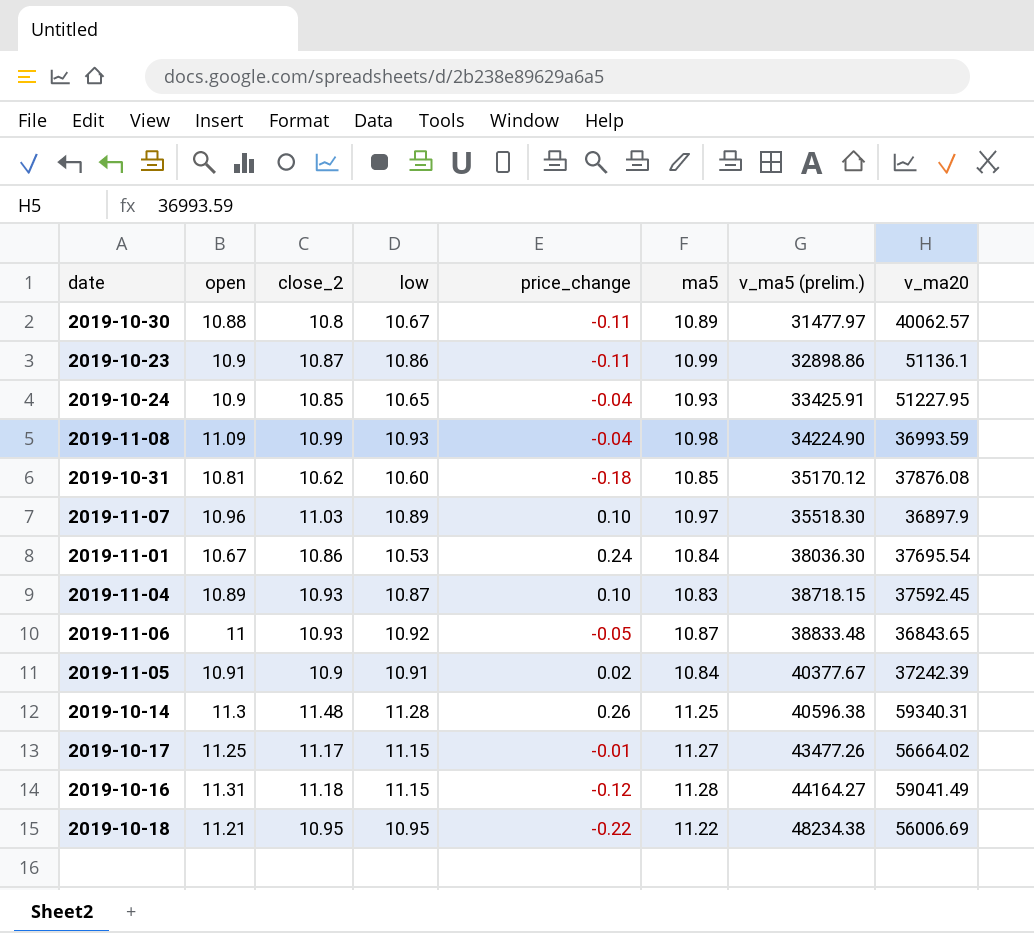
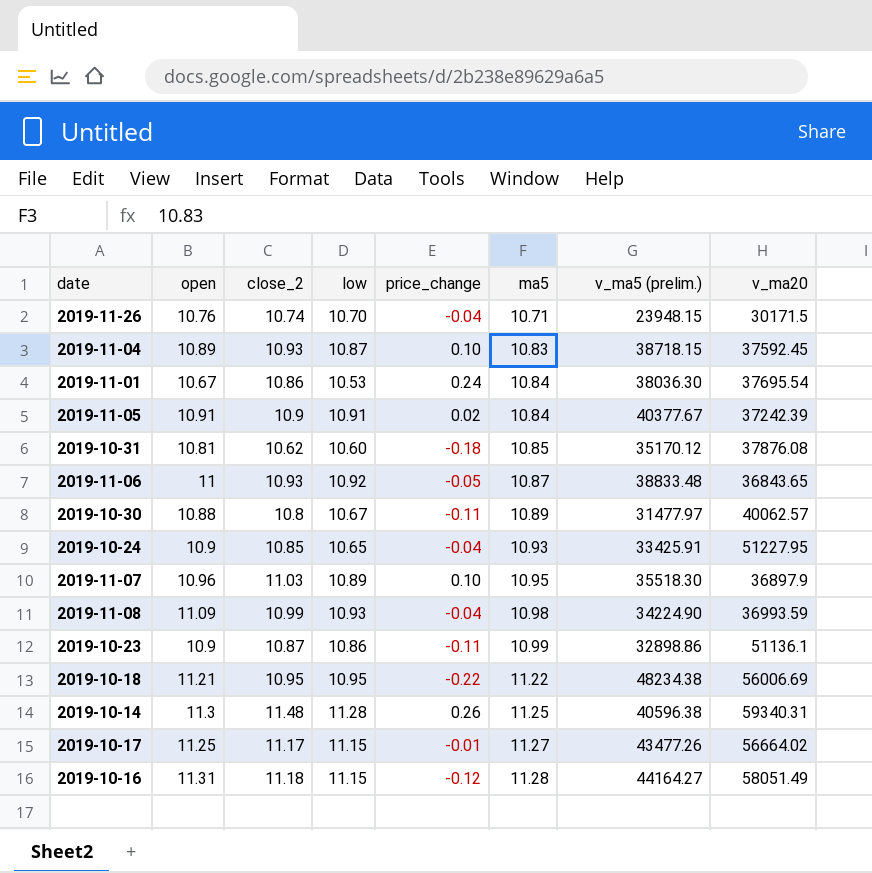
row order: v_ma5 (prelim.) ascending -> ma5 ascending
row 2019-11-26: none -> 10.76 | 10.74 | 10.70 | -0.04 | 10.71 | 23948.15 | 30171.5
2019-11-07 | ma5: 10.97 -> 10.95
2019-10-16 | v_ma20: 59041.49 -> 58051.49

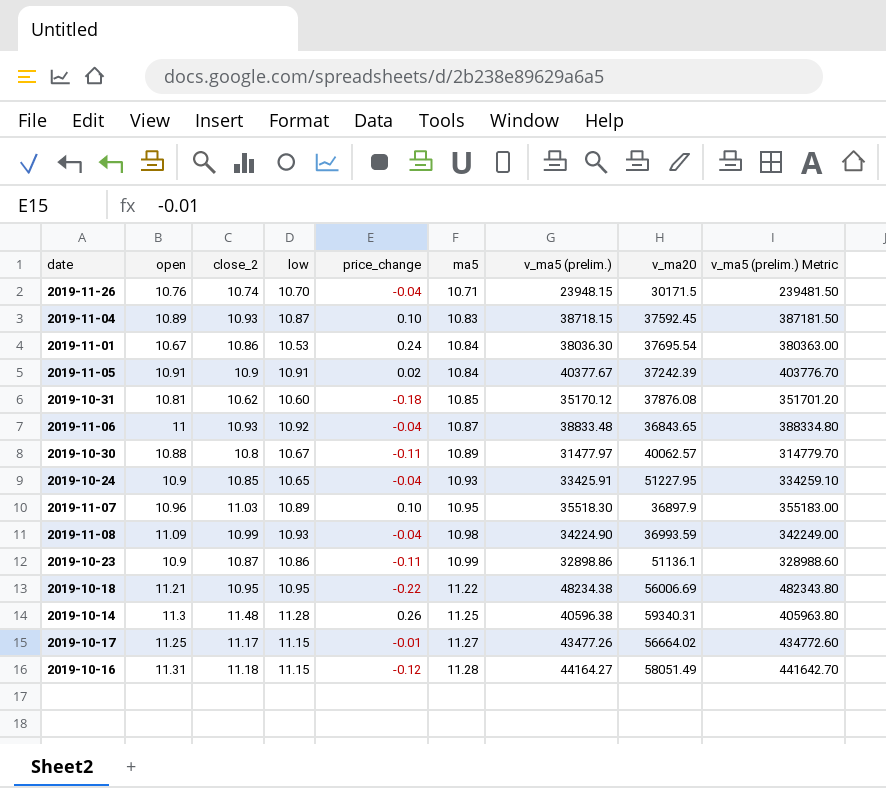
column v_ma5 (prelim.) Metric | formula: none -> [v_ma5 (prelim.)] * 10
2019-11-06 | price_change: -0.05 -> -0.04

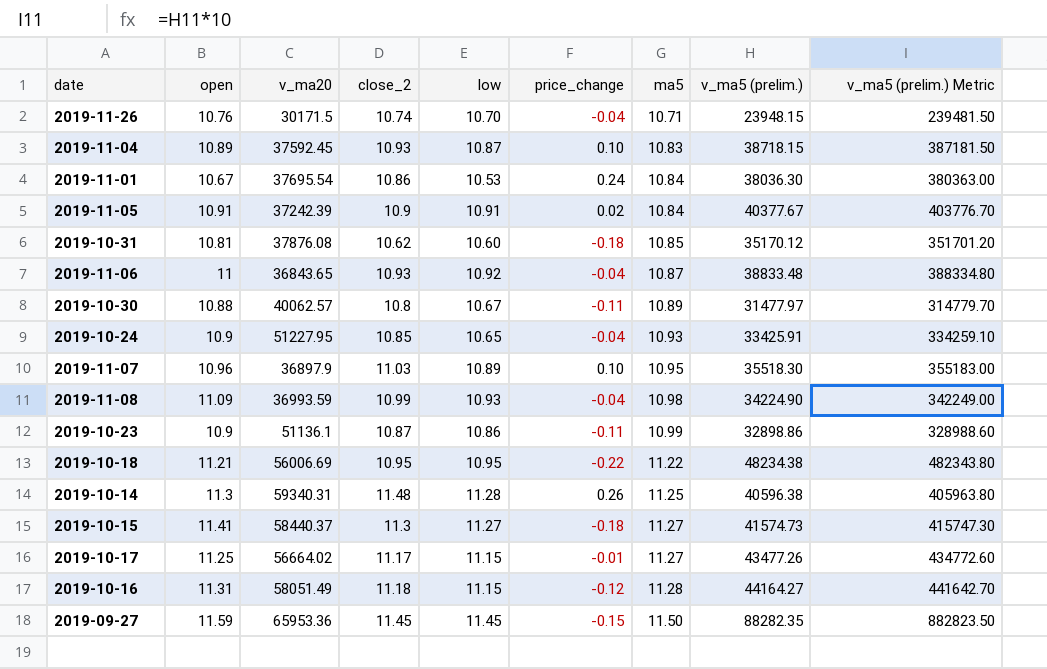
column v_ma20 | position: 8 -> 3
row 2019-10-15: none -> 11.41 | 58440.37 | 11.3 | 11.27 | -0.18 | 11.27 | 41574.73 | 415747.30
row 2019-09-27: none -> 11.59 | 65953.36 | 11.45 | 11.45 | -0.15 | 11.50 | 88282.35 | 882823.50

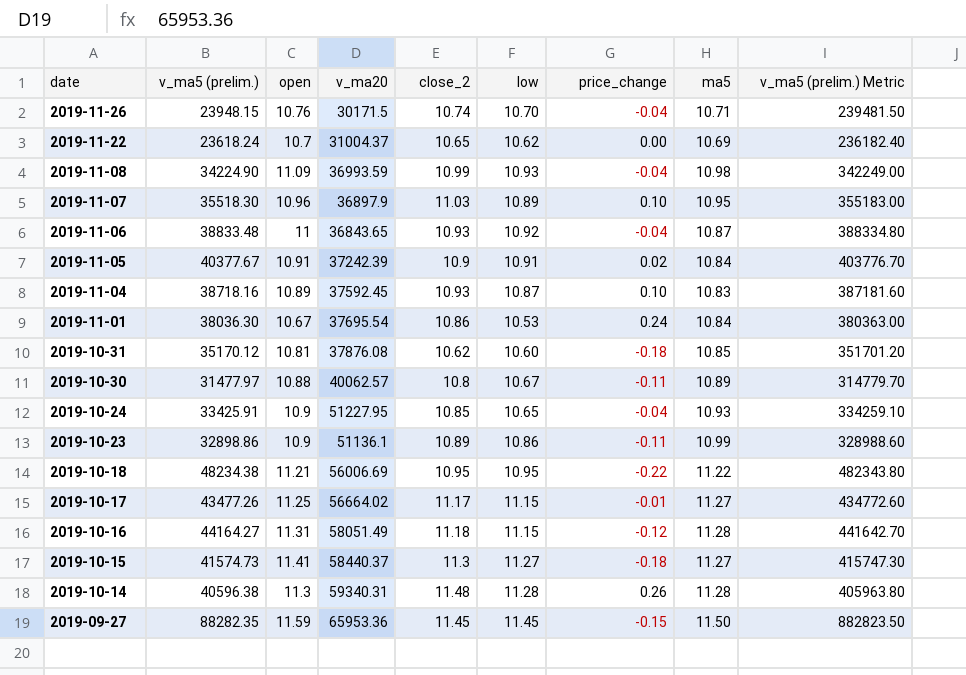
row order: ma5 ascending -> date descending
column v_ma5 (prelim.) | position: 8 -> 2
row 2019-11-22: none -> 23618.24 | 10.7 | 31004.37 | 10.65 | 10.62 | 0.00 | 10.69 | 236182.40
2019-11-04 | v_ma5 (prelim.): 38718.15 -> 38718.16
2019-11-04 | v_ma5 (prelim.) Metric: 387181.50 -> 387181.60
2019-10-23 | close_2: 10.87 -> 10.89
2019-10-14 | ma5: 11.25 -> 11.28

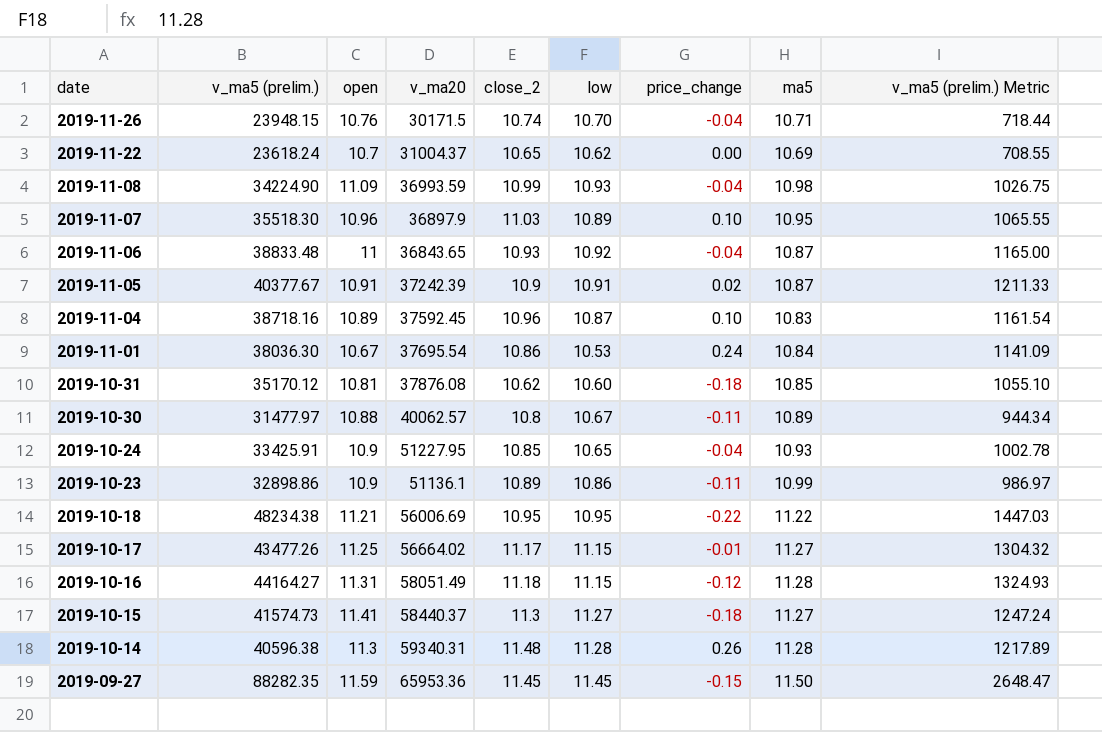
column v_ma5 (prelim.) Metric | formula: [v_ma5 (prelim.)] * 10 -> [v_ma5 (prelim.)] * 0.03
2019-11-05 | ma5: 10.84 -> 10.87
2019-11-04 | close_2: 10.93 -> 10.96

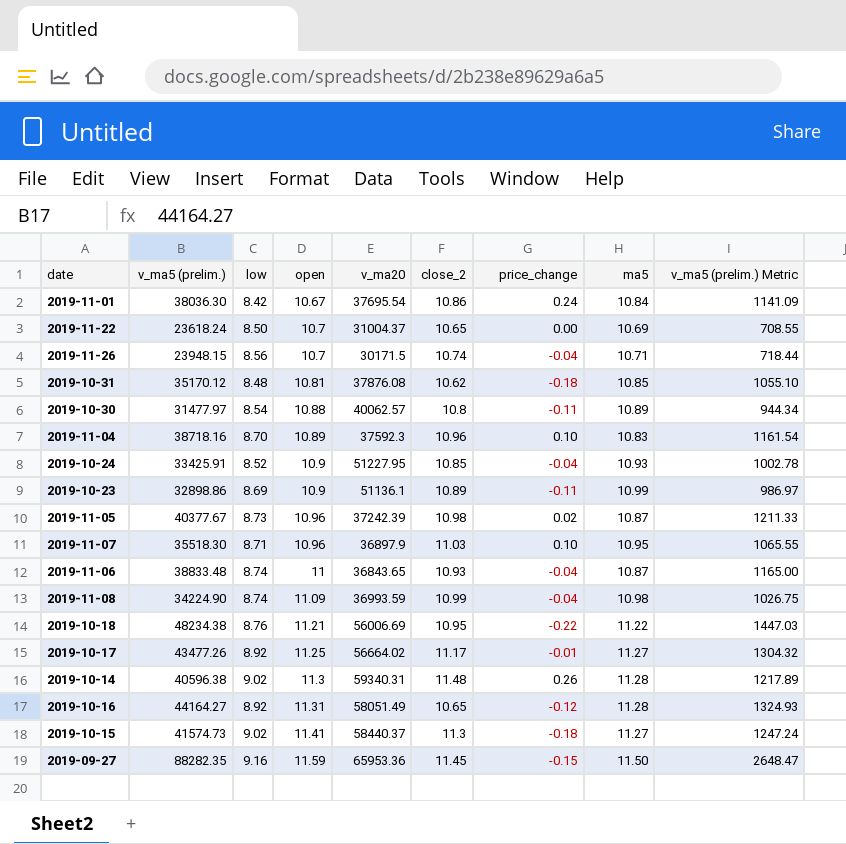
row order: date descending -> open ascending
column low | position: 6 -> 3
2019-11-01 | low: 10.53 -> 8.42
2019-11-22 | low: 10.62 -> 8.50
2019-11-26 | low: 10.70 -> 8.56
2019-11-26 | open: 10.76 -> 10.7
2019-10-31 | low: 10.60 -> 8.48
2019-10-30 | low: 10.67 -> 8.54
2019-11-04 | low: 10.87 -> 8.70
2019-11-04 | v_ma20: 37592.45 -> 37592.3
2019-10-24 | low: 10.65 -> 8.52
2019-10-23 | low: 10.86 -> 8.69
2019-11-05 | low: 10.91 -> 8.73
2019-11-05 | open: 10.91 -> 10.96
2019-11-05 | close_2: 10.9 -> 10.98
2019-11-07 | low: 10.89 -> 8.71
2019-11-06 | low: 10.92 -> 8.74
2019-11-08 | low: 10.93 -> 8.74
2019-10-18 | low: 10.95 -> 8.76
2019-10-17 | low: 11.15 -> 8.92
2019-10-14 | low: 11.28 -> 9.02
2019-10-16 | low: 11.15 -> 8.92
2019-10-16 | close_2: 11.18 -> 10.65
2019-10-15 | low: 11.27 -> 9.02
2019-09-27 | low: 11.45 -> 9.16

